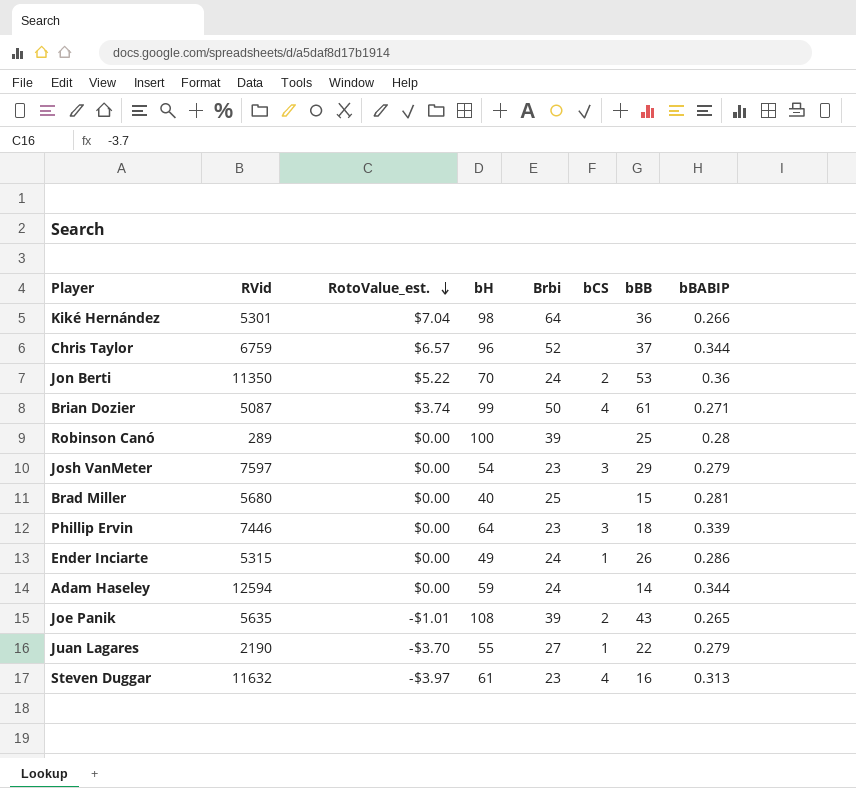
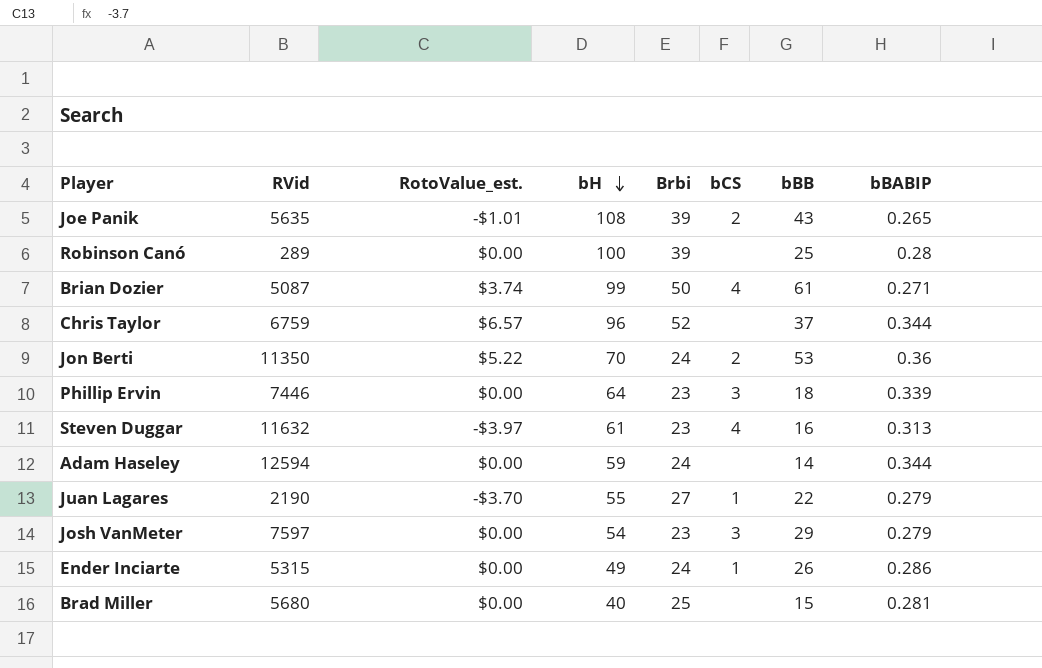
row order: RotoValue_est. descending -> bH descending
row Kiké Hernández: 5301 | $7.04 | 98 | 64 | none | 36 | 0.266 -> none

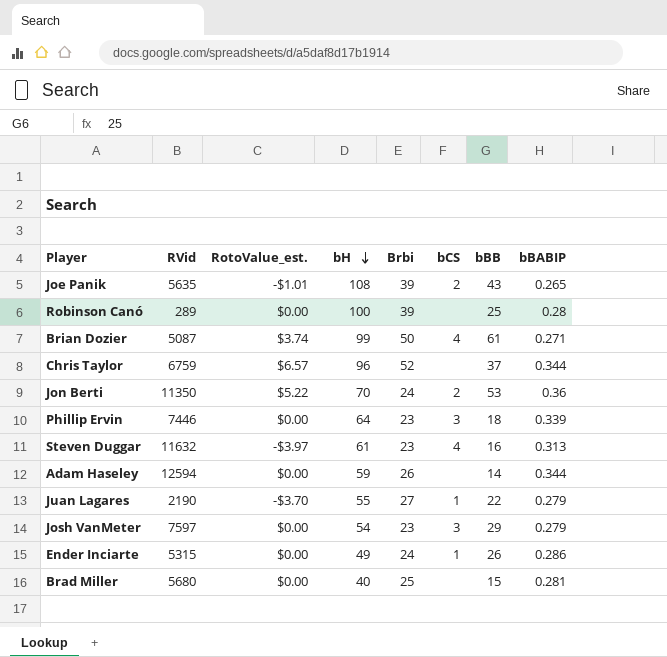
Adam Haseley | Brbi: 24 -> 26

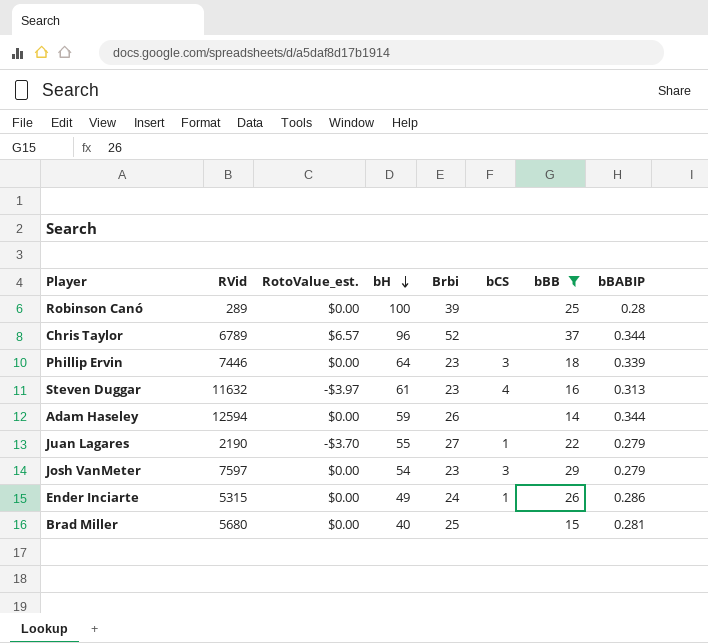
filter: none -> bBB <= 37
Chris Taylor | RVid: 6759 -> 6789

